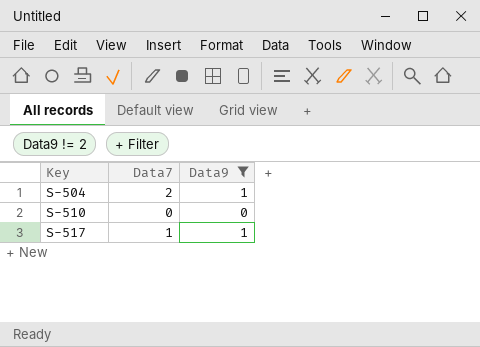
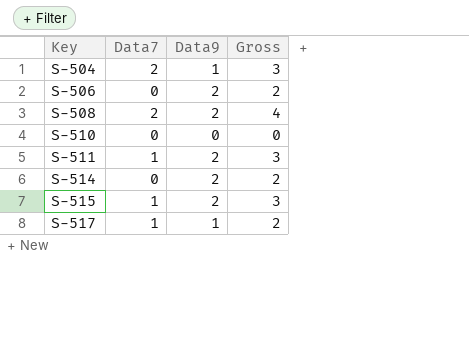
filter: Data9 != 2 -> none
column Gross | formula: none -> [Data7] + [Data9]

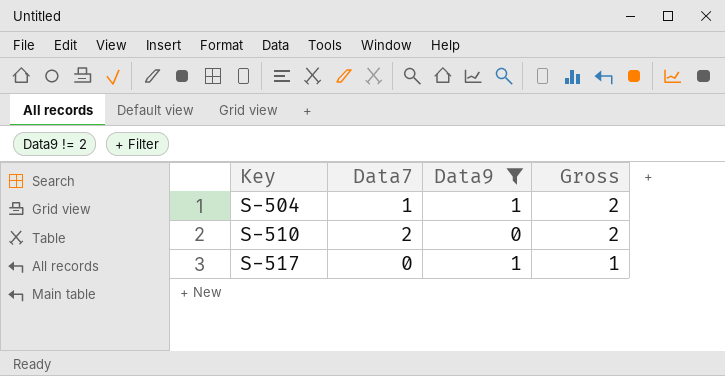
filter: none -> Data9 != 2
S-504 | Data7: 2 -> 1
S-504 | Gross: 3 -> 2
S-510 | Data7: 0 -> 2
S-510 | Gross: 0 -> 2
S-517 | Data7: 1 -> 0
S-517 | Gross: 2 -> 1

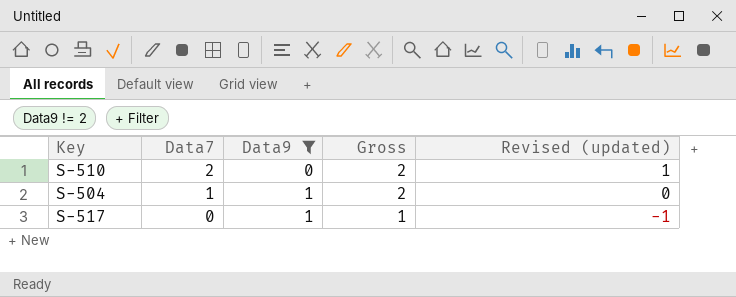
row order: Key ascending -> Data7 descending
column Revised (updated) | formula: none -> [Data7] - 1

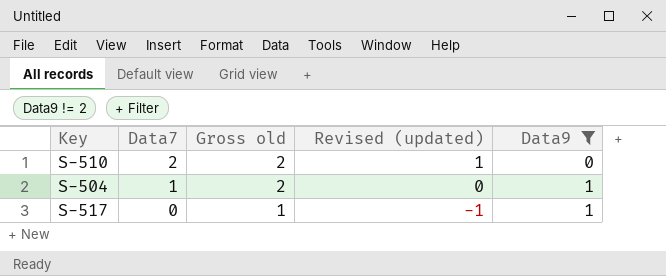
column name: Gross -> Gross old
column Data9 | position: 3 -> 5

